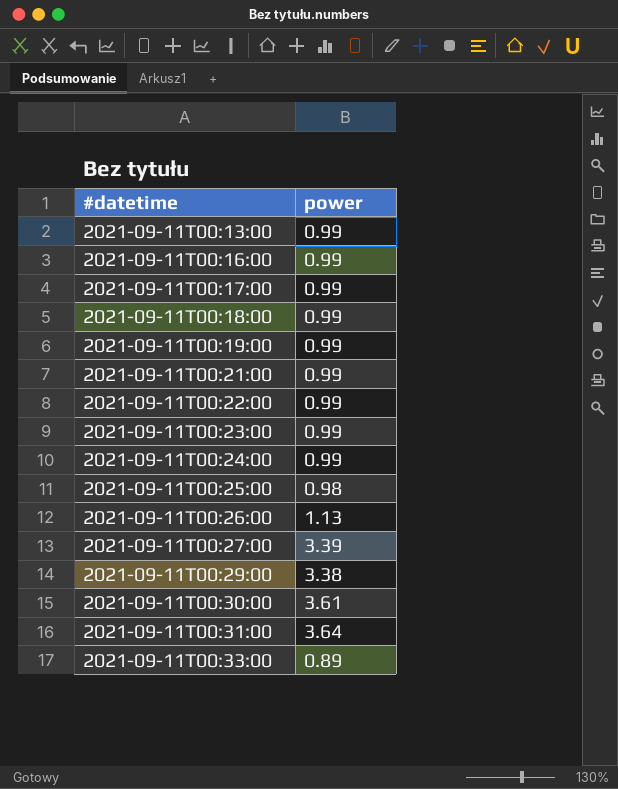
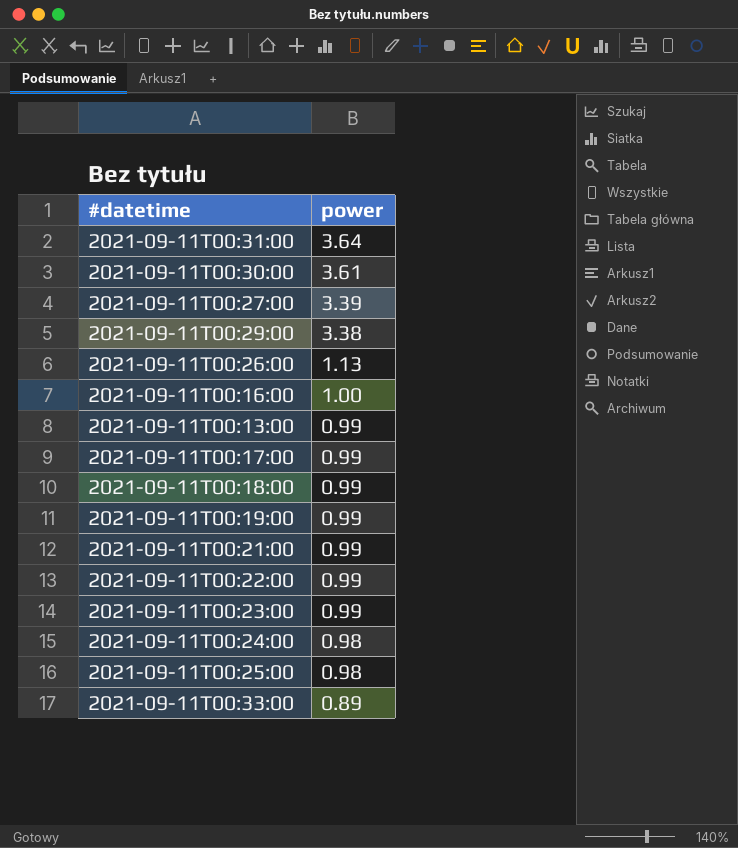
row order: #datetime ascending -> power descending
2021-09-11T00:16:00 | power: 0.99 -> 1.00
2021-09-11T00:24:00 | power: 0.99 -> 0.98

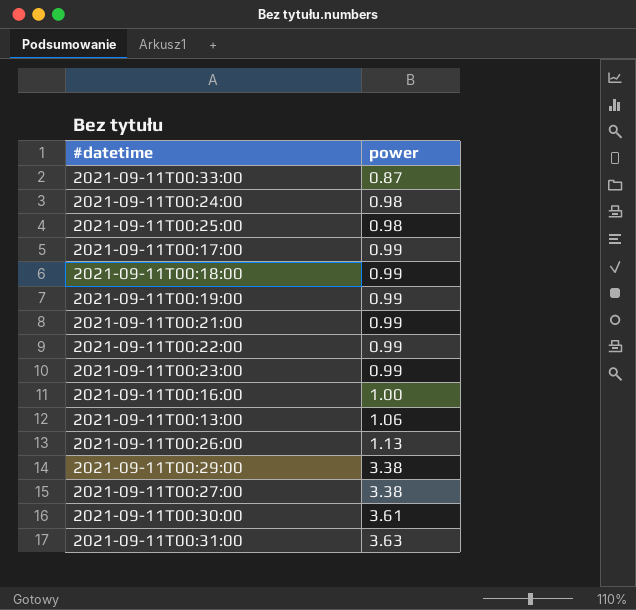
row order: power descending -> power ascending
2021-09-11T00:33:00 | power: 0.89 -> 0.87
2021-09-11T00:13:00 | power: 0.99 -> 1.06
2021-09-11T00:27:00 | power: 3.39 -> 3.38
2021-09-11T00:31:00 | power: 3.64 -> 3.63

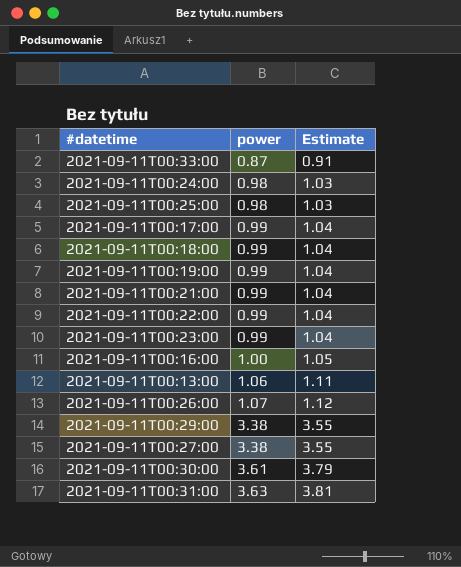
column Estimate | formula: none -> [power] * 1.05
2021-09-11T00:26:00 | power: 1.13 -> 1.07

